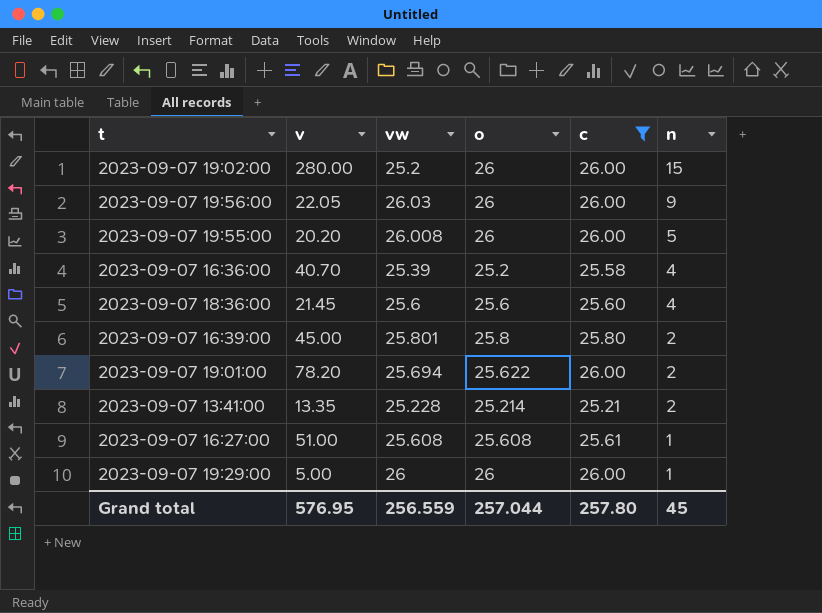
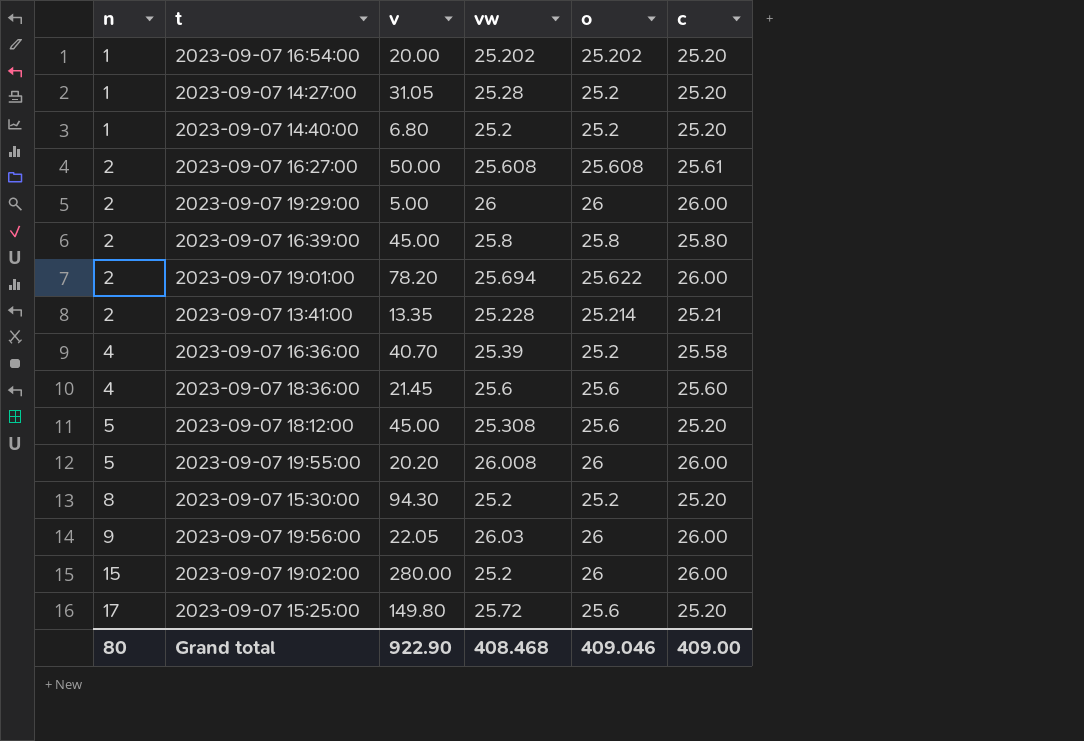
filter: c != 25.20 -> none
row order: n descending -> n ascending
column n | position: 6 -> 1
2023-09-07 16:27:00 | n: 1 -> 2
2023-09-07 16:27:00 | v: 51.00 -> 50.00
2023-09-07 19:29:00 | n: 1 -> 2
2023-09-07 16:39:00 | vw: 25.801 -> 25.8
Grand total | n: 45 -> 80
Grand total | v: 576.95 -> 922.90
Grand total | vw: 256.559 -> 408.468
Grand total | o: 257.044 -> 409.046
Grand total | c: 257.80 -> 409.00

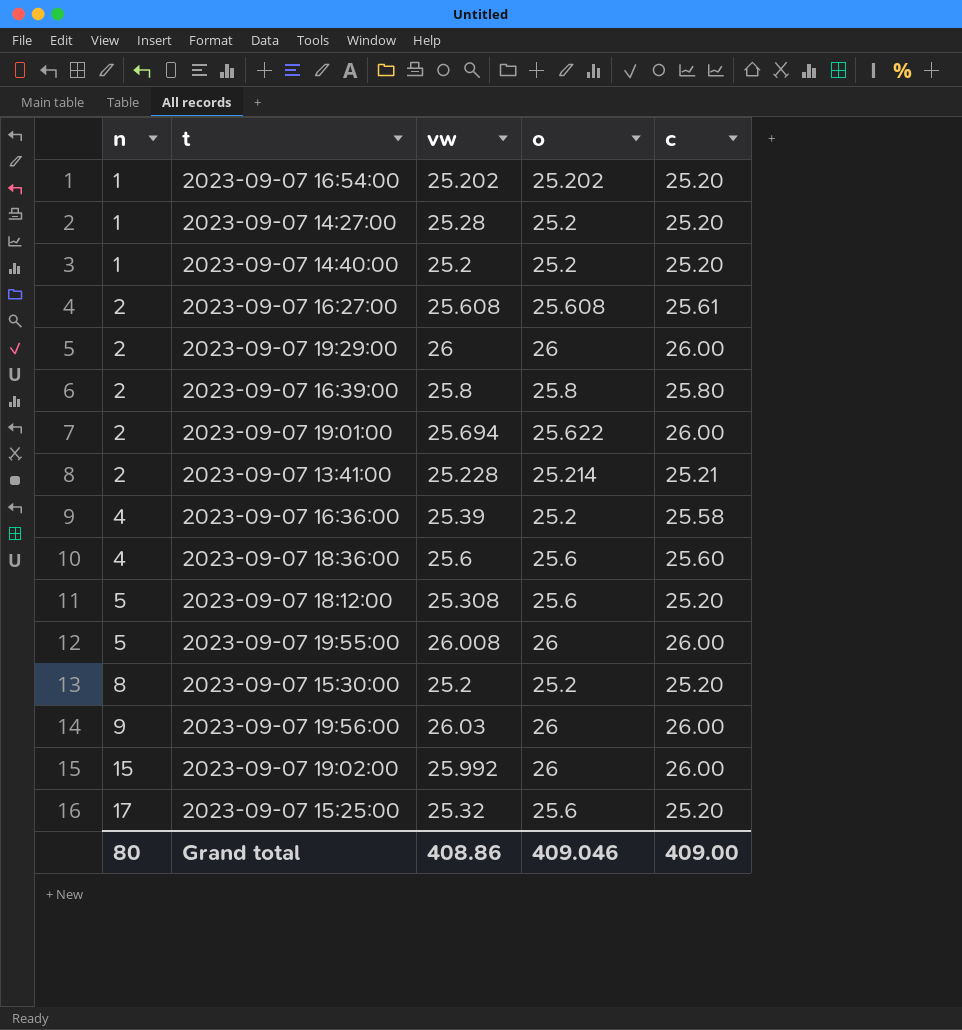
column v | position: 3 -> none
2023-09-07 19:02:00 | vw: 25.2 -> 25.992
2023-09-07 15:25:00 | vw: 25.72 -> 25.32
Grand total | vw: 408.468 -> 408.86

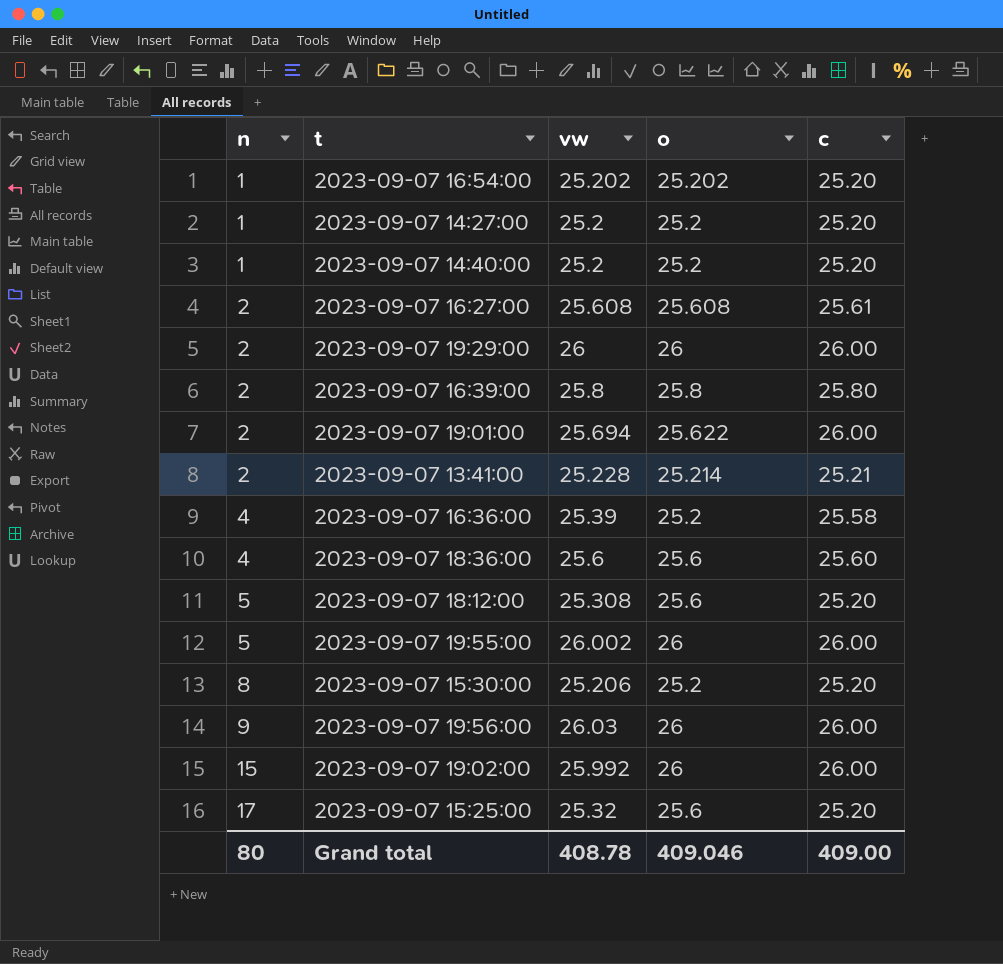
2023-09-07 14:27:00 | vw: 25.28 -> 25.2
2023-09-07 19:55:00 | vw: 26.008 -> 26.002
2023-09-07 15:30:00 | vw: 25.2 -> 25.206
Grand total | vw: 408.86 -> 408.78

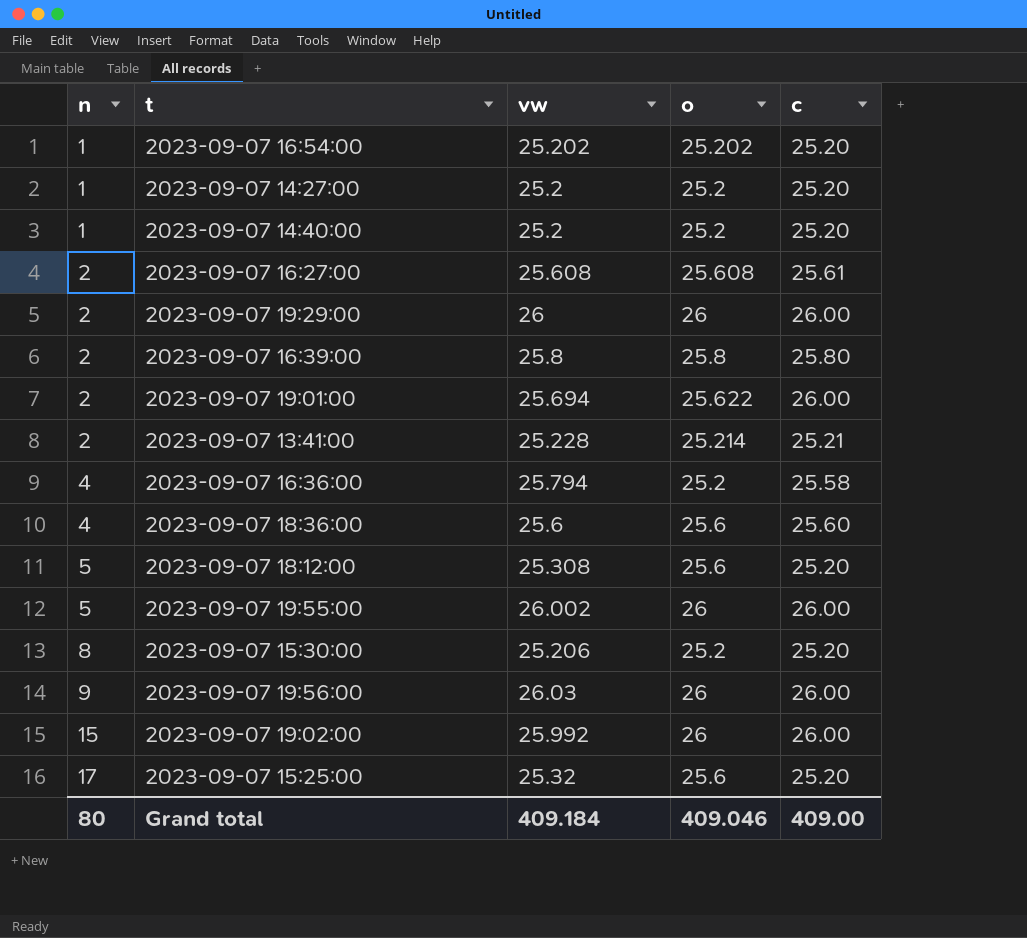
2023-09-07 16:36:00 | vw: 25.39 -> 25.794
Grand total | vw: 408.78 -> 409.184

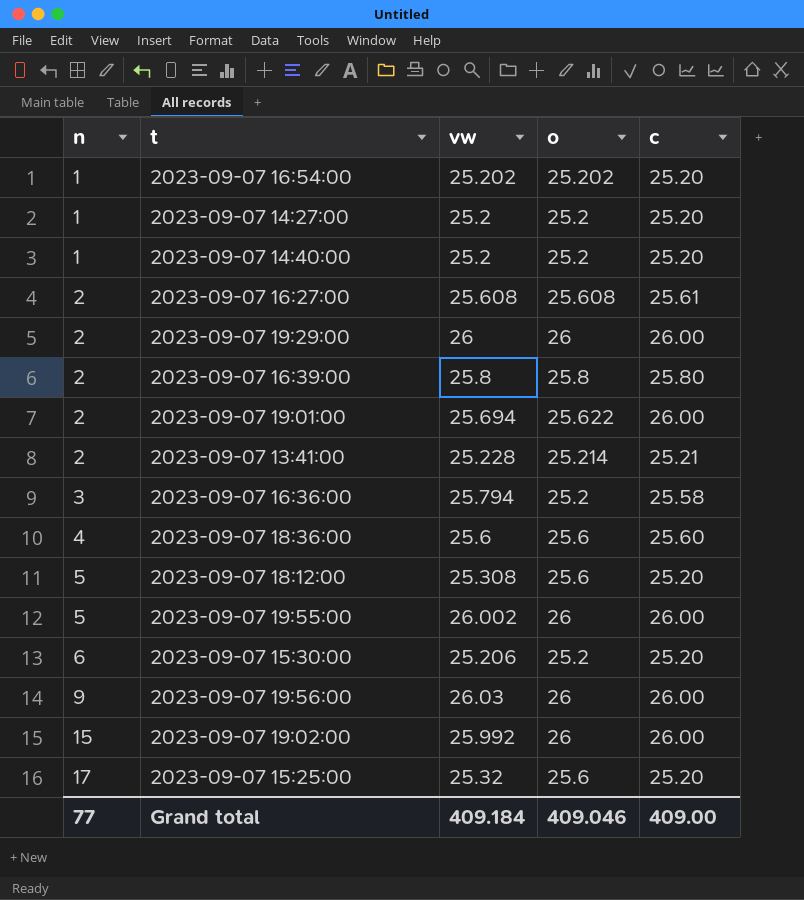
2023-09-07 16:36:00 | n: 4 -> 3
2023-09-07 15:30:00 | n: 8 -> 6
Grand total | n: 80 -> 77

